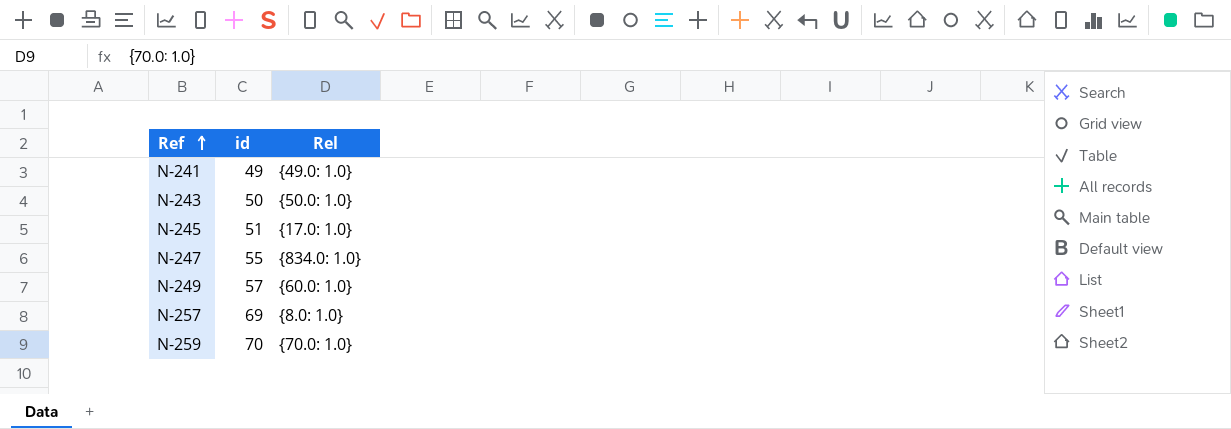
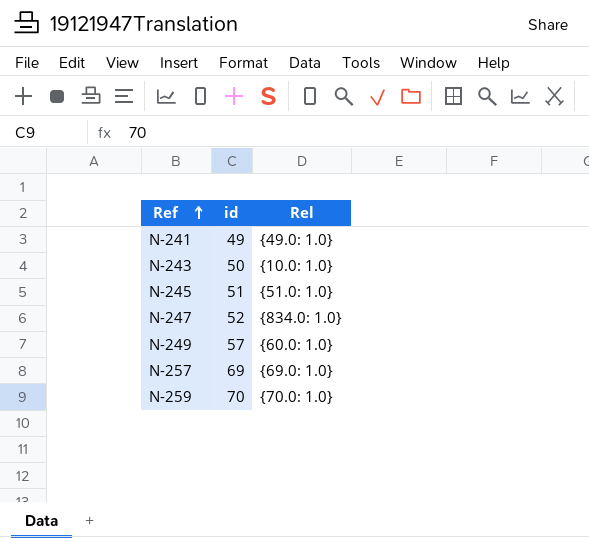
N-243 | Rel: {50.0: 1.0} -> {10.0: 1.0}
N-245 | Rel: {17.0: 1.0} -> {51.0: 1.0}
N-247 | id: 55 -> 52
N-257 | Rel: {8.0: 1.0} -> {69.0: 1.0}

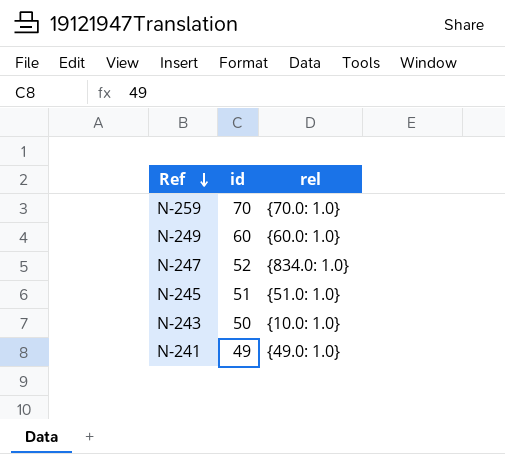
row order: Ref ascending -> Ref descending
column name: Rel -> rel
row N-257: 69 | {69.0: 1.0} -> none
N-249 | id: 57 -> 60

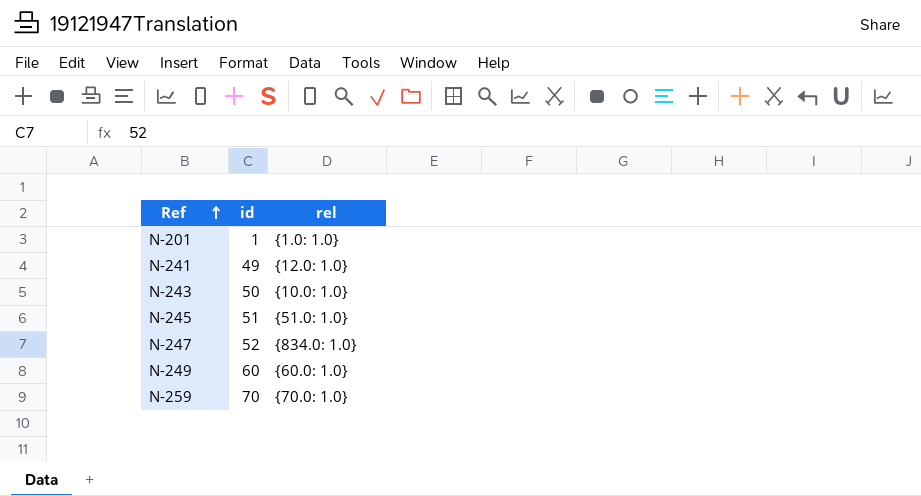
row order: Ref descending -> Ref ascending
row N-201: none -> 1 | {1.0: 1.0}
N-241 | rel: {49.0: 1.0} -> {12.0: 1.0}

